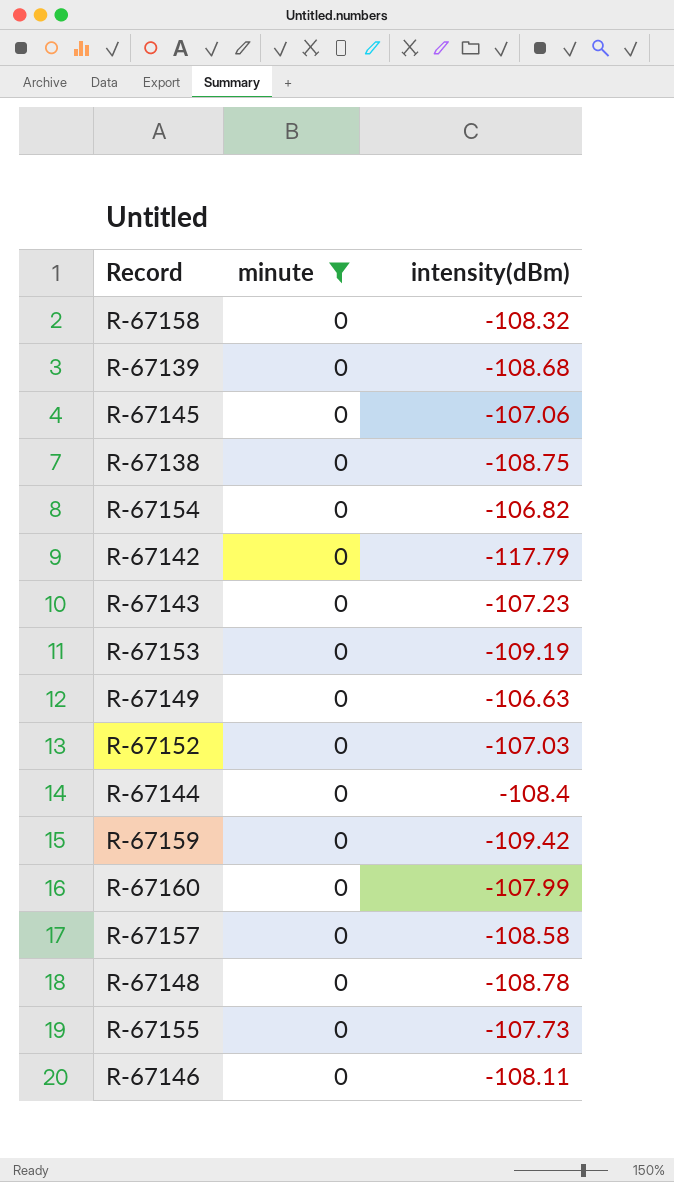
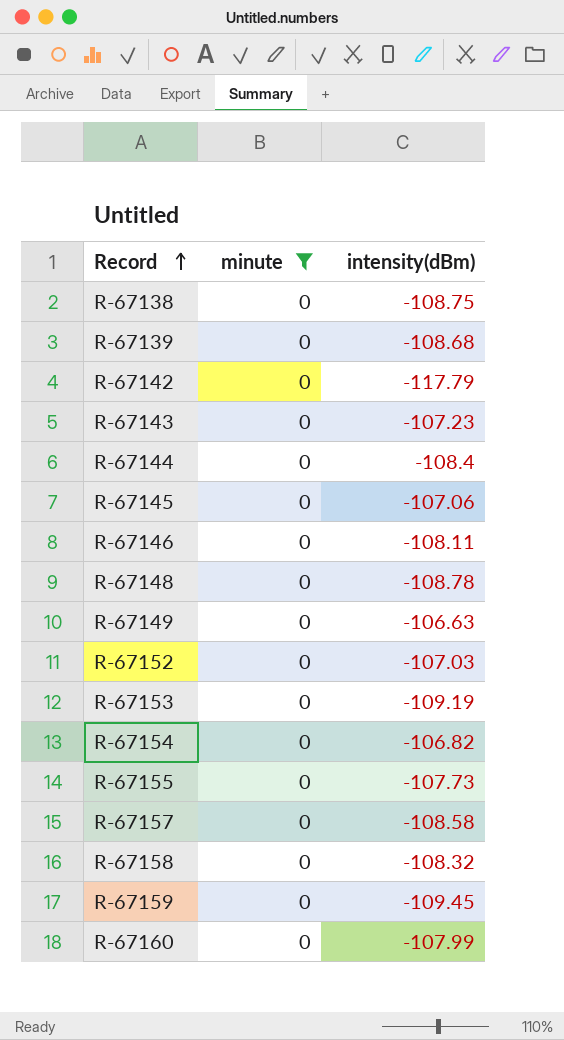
row order: none -> Record ascending
R-67159 | intensity(dBm): -109.42 -> -109.45

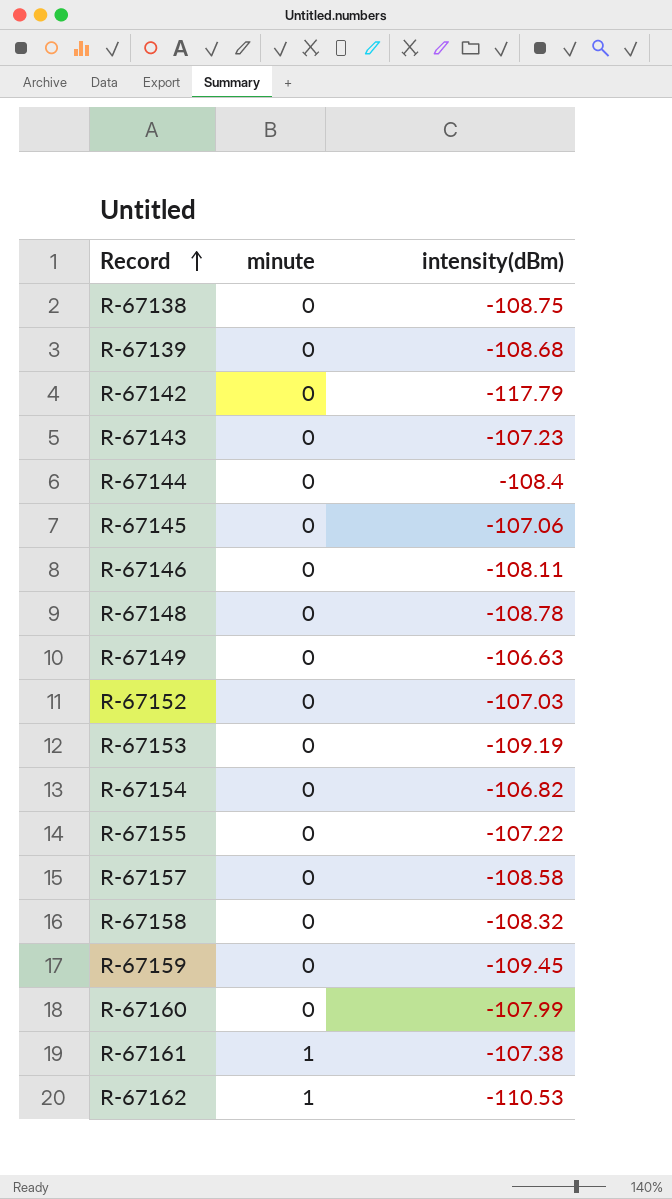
filter: minute = 0 -> none
R-67155 | intensity(dBm): -107.73 -> -107.22

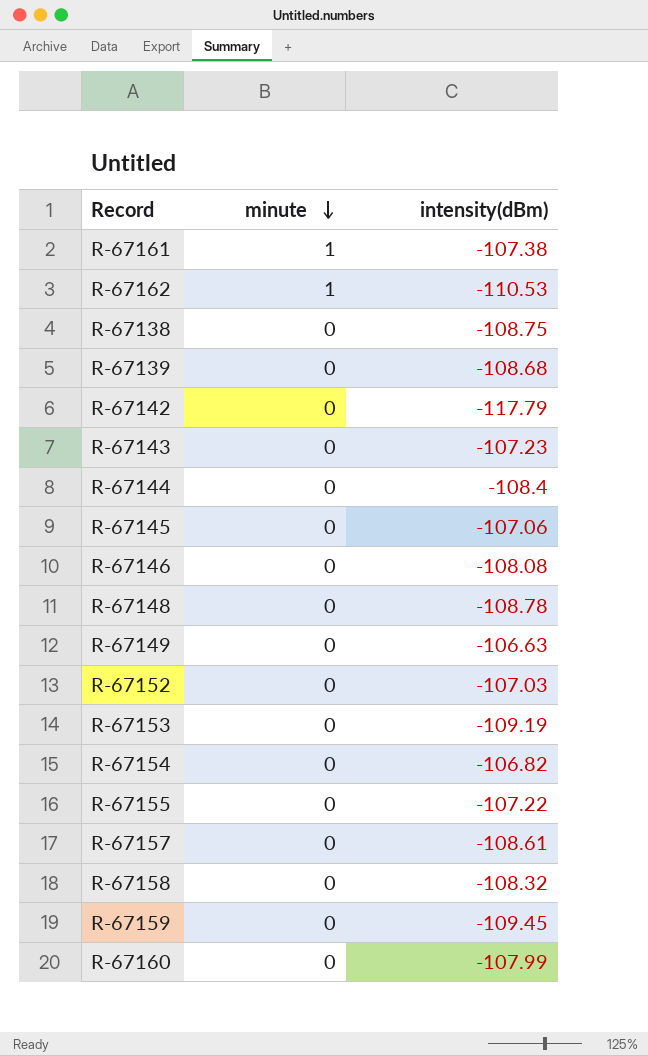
row order: Record ascending -> minute descending
R-67146 | intensity(dBm): -108.11 -> -108.08
R-67157 | intensity(dBm): -108.58 -> -108.61

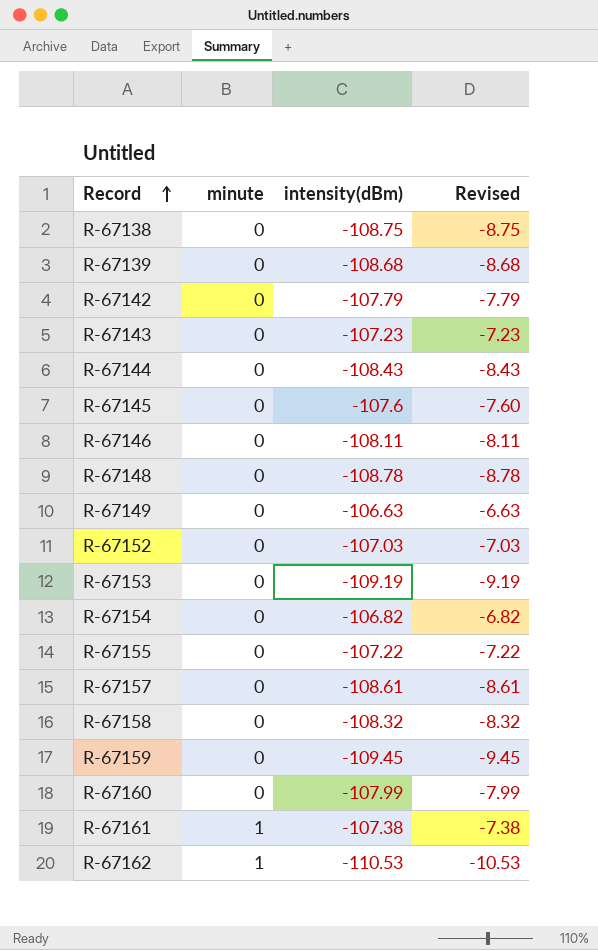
row order: minute descending -> Record ascending
column Revised | formula: none -> [intensity(dBm)] + 100
R-67142 | intensity(dBm): -117.79 -> -107.79
R-67144 | intensity(dBm): -108.4 -> -108.43
R-67145 | intensity(dBm): -107.06 -> -107.6
R-67146 | intensity(dBm): -108.08 -> -108.11

